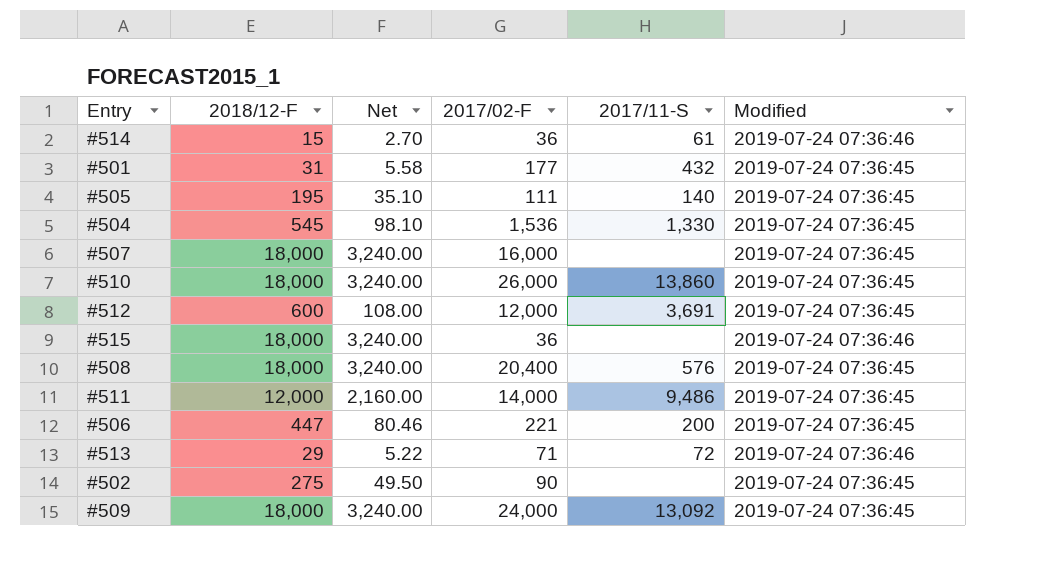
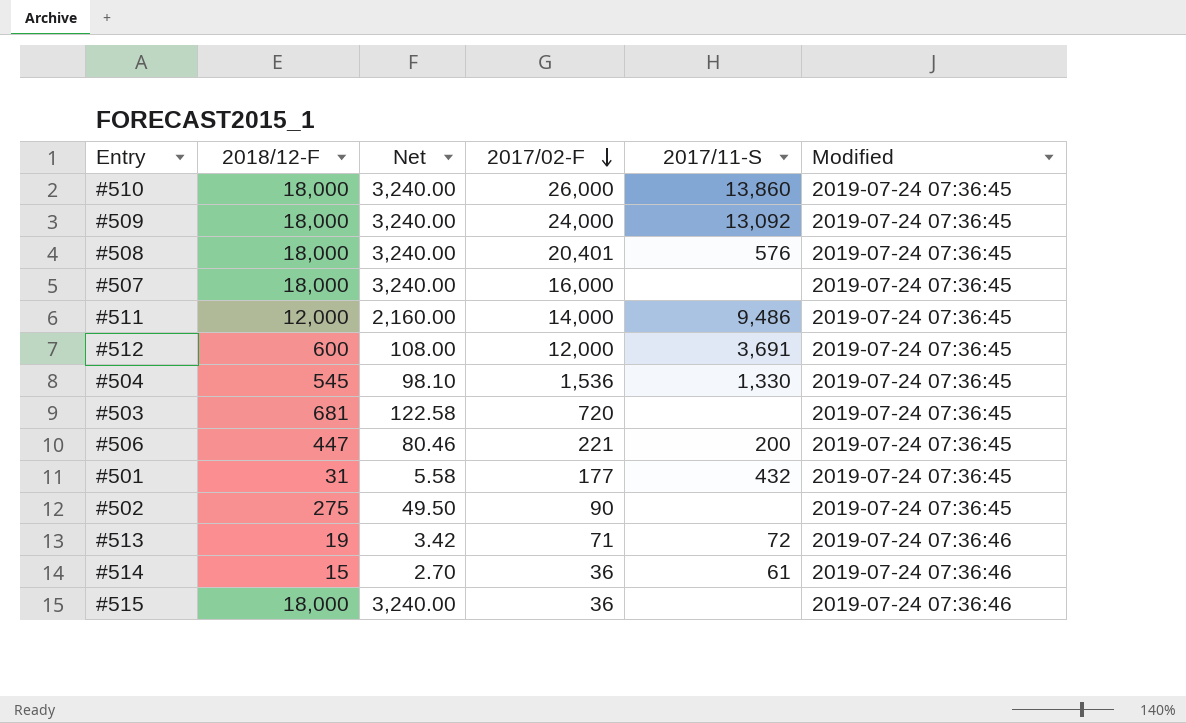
row order: none -> 2017/02-F descending
row #505: 195 | 35.10 | 111 | 140 | 2019-07-24 07:36:45 -> none
#508 | 2017/02-F: 20,400 -> 20,401
row #503: none -> 681 | 122.58 | 720 | none | 2019-07-24 07:36:45
#513 | 2018/12-F: 29 -> 19
#513 | Net: 5.22 -> 3.42

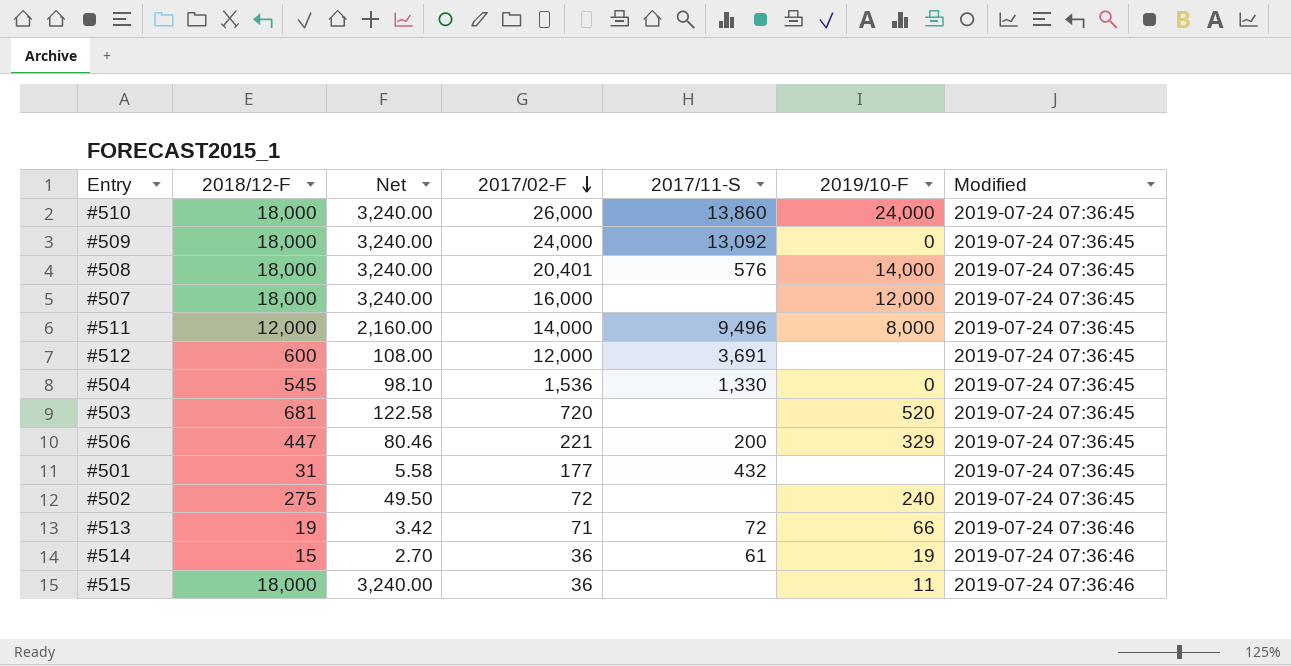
column 2019/10-F | position: none -> 6
#511 | 2017/11-S: 9,486 -> 9,496
#502 | 2017/02-F: 90 -> 72

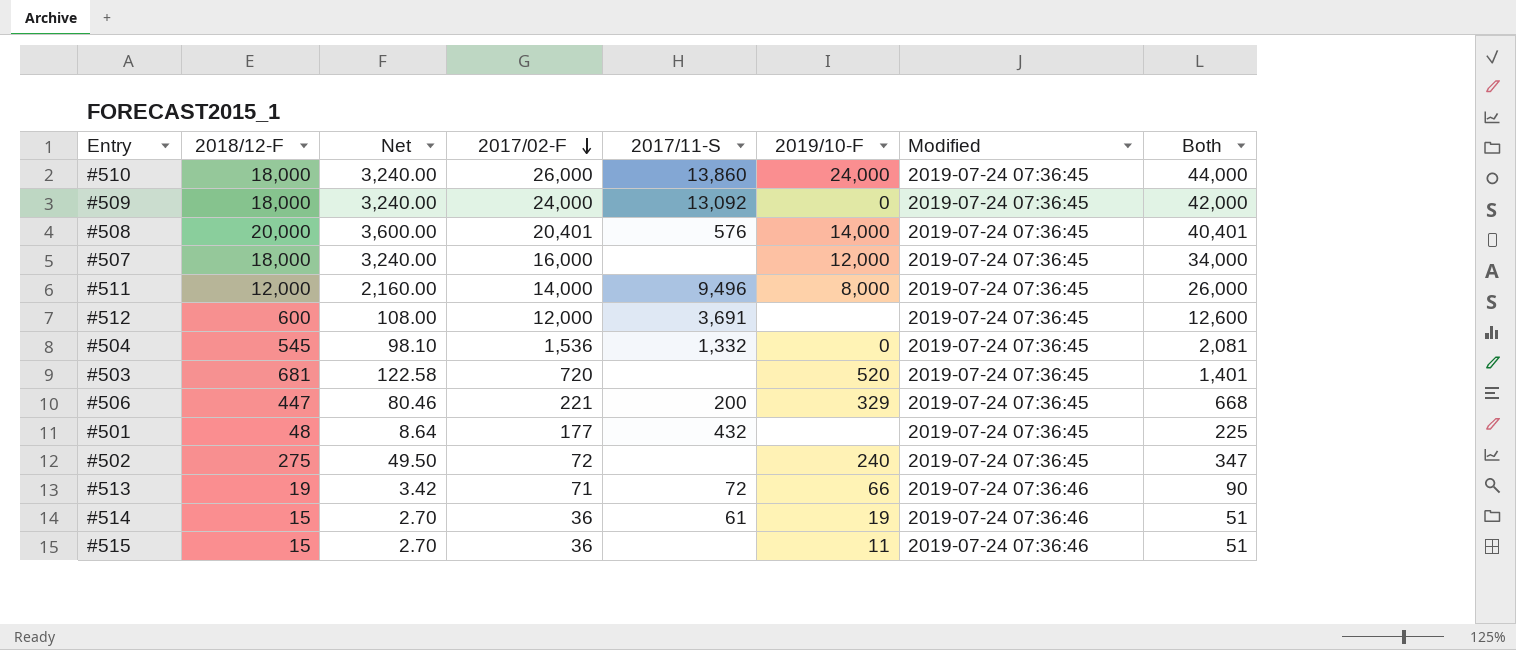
column Both | formula: none -> [2018/12-F] + [2017/02-F]
#508 | 2018/12-F: 18,000 -> 20,000
#508 | Net: 3,240.00 -> 3,600.00
#504 | 2017/11-S: 1,330 -> 1,332
#501 | 2018/12-F: 31 -> 48
#501 | Net: 5.58 -> 8.64
#515 | 2018/12-F: 18,000 -> 15
#515 | Net: 3,240.00 -> 2.70

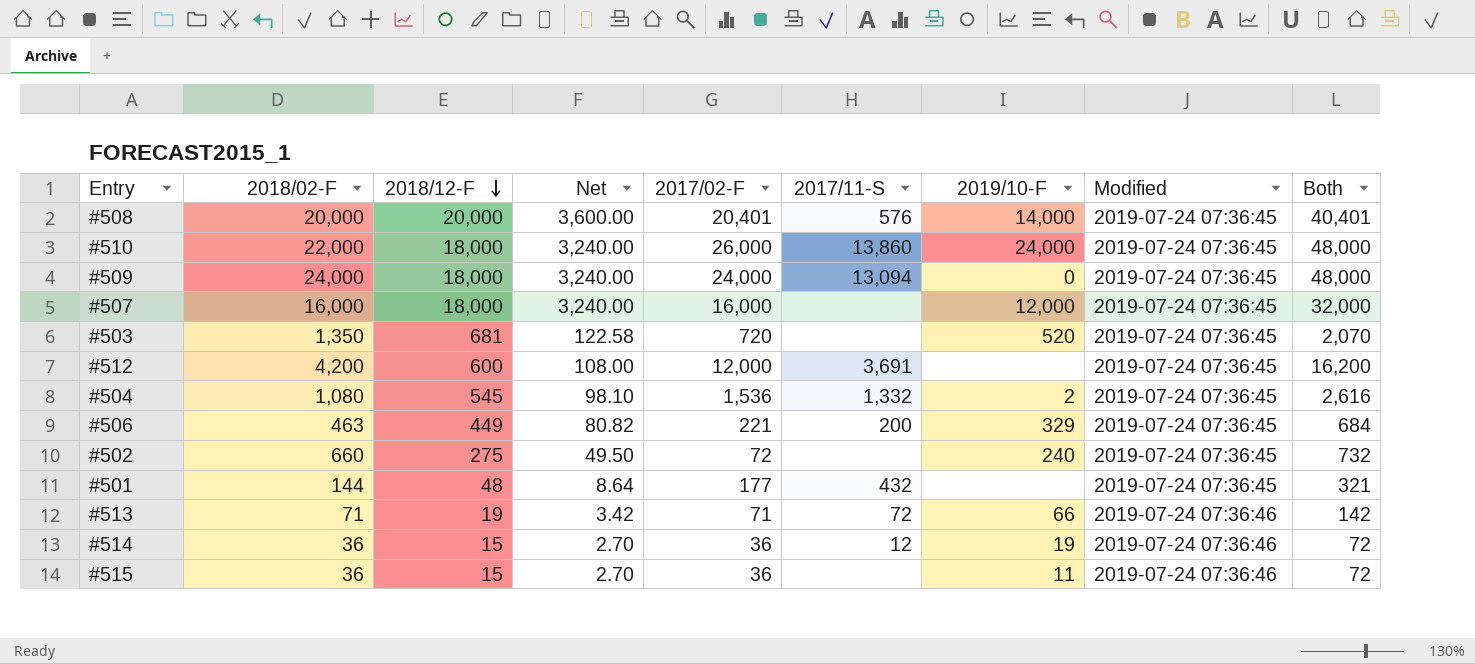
row order: 2017/02-F descending -> 2018/12-F descending
column 2018/02-F | position: none -> 2
column Both | formula: [2018/12-F] + [2017/02-F] -> [2018/02-F] + [2017/02-F]
row #511: 12,000 | 2,160.00 | 14,000 | 9,496 | 8,000 | 2019-07-24 07:36:45 | 26,000 -> none
#509 | 2017/11-S: 13,092 -> 13,094
#504 | 2019/10-F: 0 -> 2
#506 | 2018/12-F: 447 -> 449
#506 | Net: 80.46 -> 80.82
#514 | 2017/11-S: 61 -> 12

